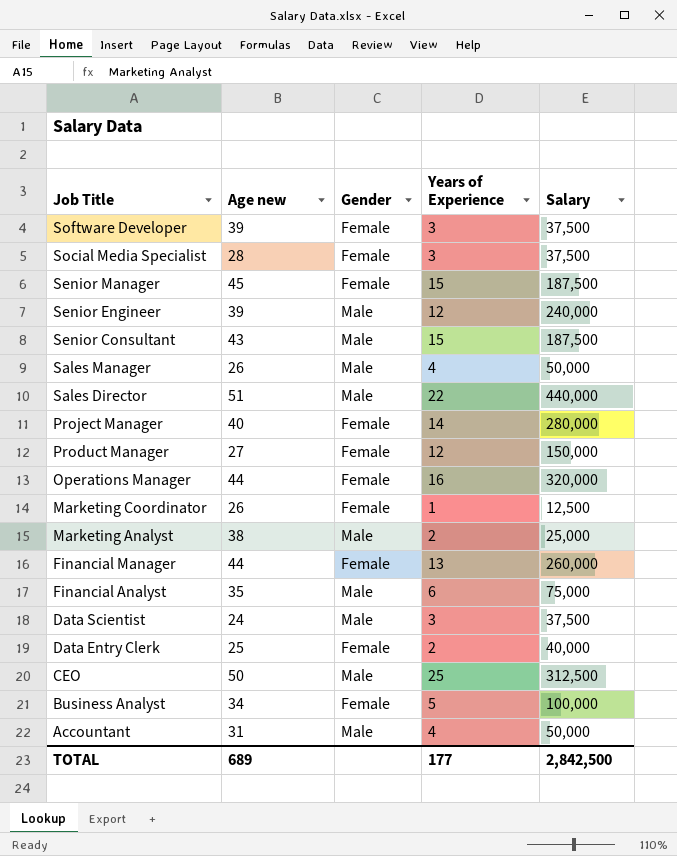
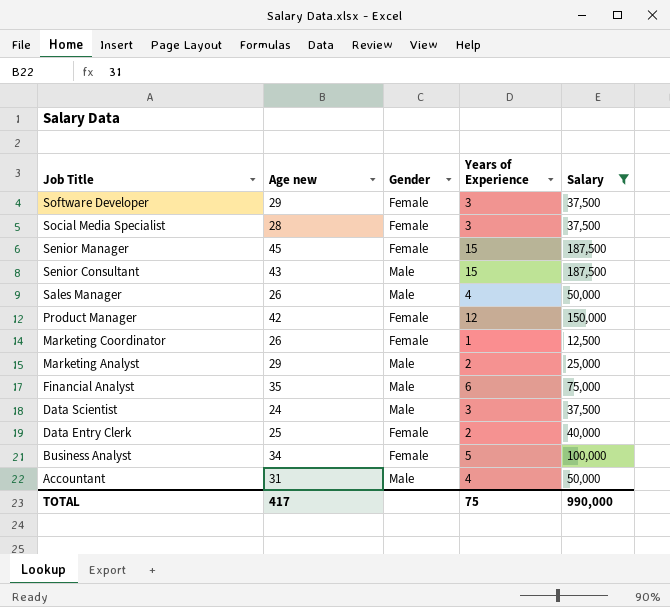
filter: none -> Salary <= 187,500
Software Developer | Age new: 39 -> 29
Product Manager | Age new: 27 -> 42
Marketing Analyst | Age new: 38 -> 29
TOTAL | Age new: 689 -> 417
TOTAL | Years of Experience: 177 -> 75
TOTAL | Salary: 2,842,500 -> 990,000

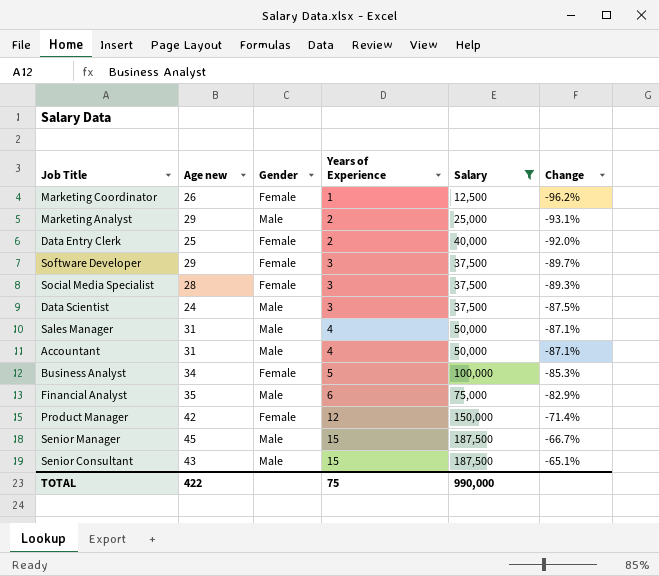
row order: Job Title descending -> Years of Experience ascending
column Change | formula: none -> ([Years of Experience] - [Age new]) / [Age new]
Sales Manager | Age new: 26 -> 31
Senior Manager | Gender: Female -> Male
TOTAL | Age new: 417 -> 422

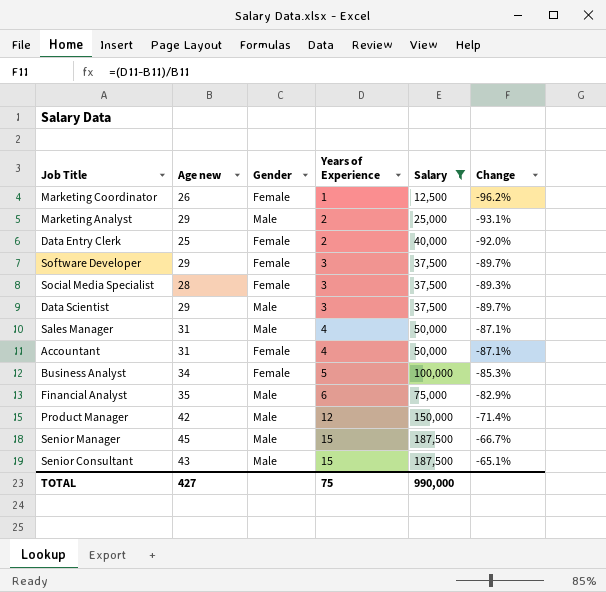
Data Scientist | Age new: 24 -> 29
Data Scientist | Change: -87.5% -> -89.7%
Accountant | Gender: Male -> Female
Product Manager | Gender: Female -> Male
TOTAL | Age new: 422 -> 427

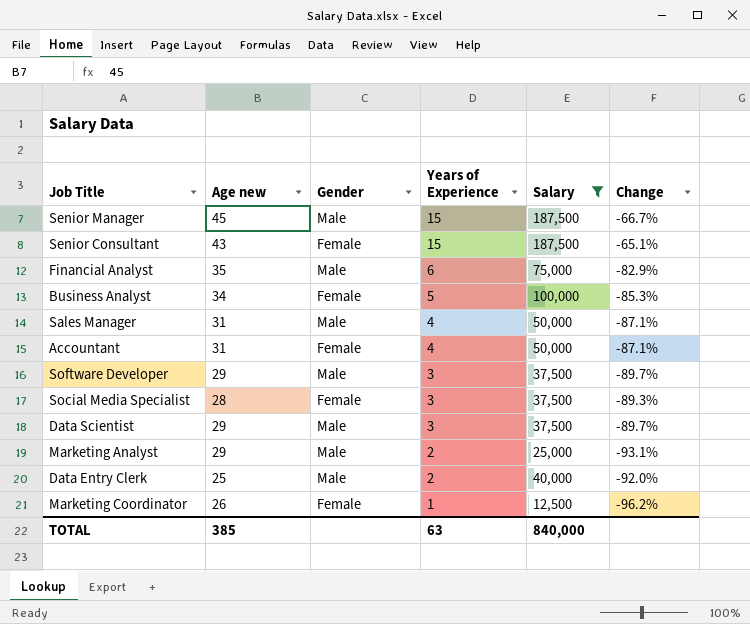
row order: Years of Experience ascending -> Years of Experience descending
row Product Manager: 42 | Male | 12 | 150,000 | -71.4% -> none
Senior Consultant | Gender: Male -> Female
Software Developer | Gender: Female -> Male
Data Entry Clerk | Gender: Female -> Male
TOTAL | Age new: 427 -> 385
TOTAL | Years of Experience: 75 -> 63
TOTAL | Salary: 990,000 -> 840,000

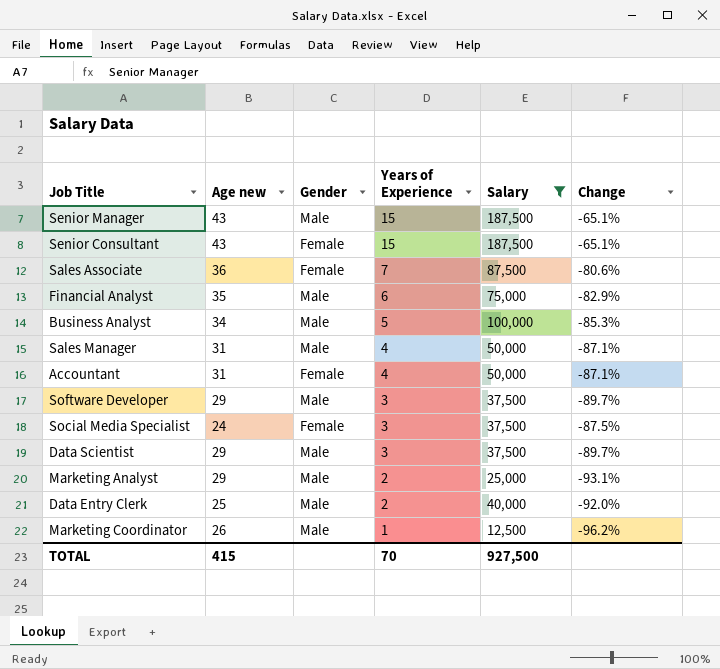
Senior Manager | Age new: 45 -> 43
Senior Manager | Change: -66.7% -> -65.1%
row Sales Associate: none -> 36 | Female | 7 | 87,500 | -80.6%
Business Analyst | Gender: Female -> Male
Social Media Specialist | Age new: 28 -> 24
Social Media Specialist | Change: -89.3% -> -87.5%
Marketing Coordinator | Gender: Female -> Male
TOTAL | Age new: 385 -> 415
TOTAL | Years of Experience: 63 -> 70
TOTAL | Salary: 840,000 -> 927,500

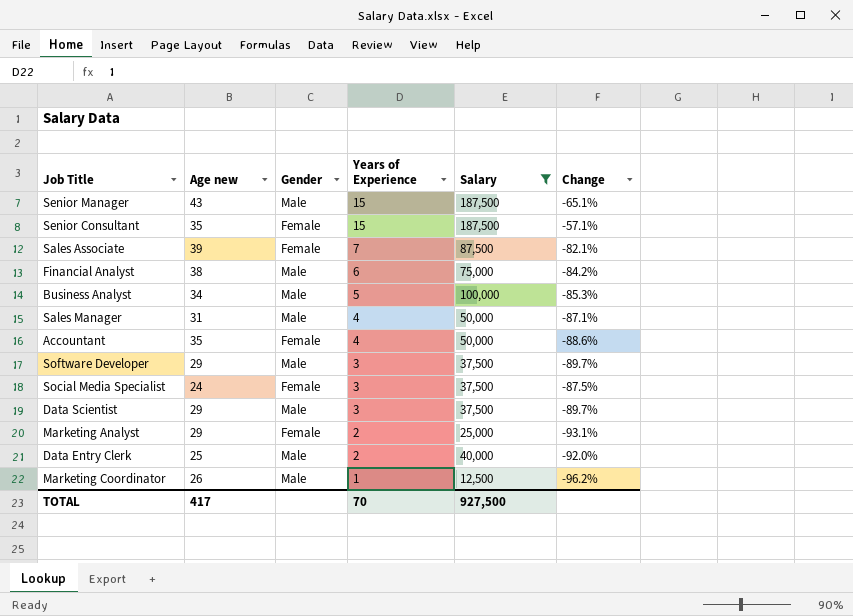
Senior Consultant | Age new: 43 -> 35
Senior Consultant | Change: -65.1% -> -57.1%
Sales Associate | Age new: 36 -> 39
Sales Associate | Change: -80.6% -> -82.1%
Financial Analyst | Age new: 35 -> 38
Financial Analyst | Change: -82.9% -> -84.2%
Accountant | Age new: 31 -> 35
Accountant | Change: -87.1% -> -88.6%
Marketing Analyst | Gender: Male -> Female
TOTAL | Age new: 415 -> 417

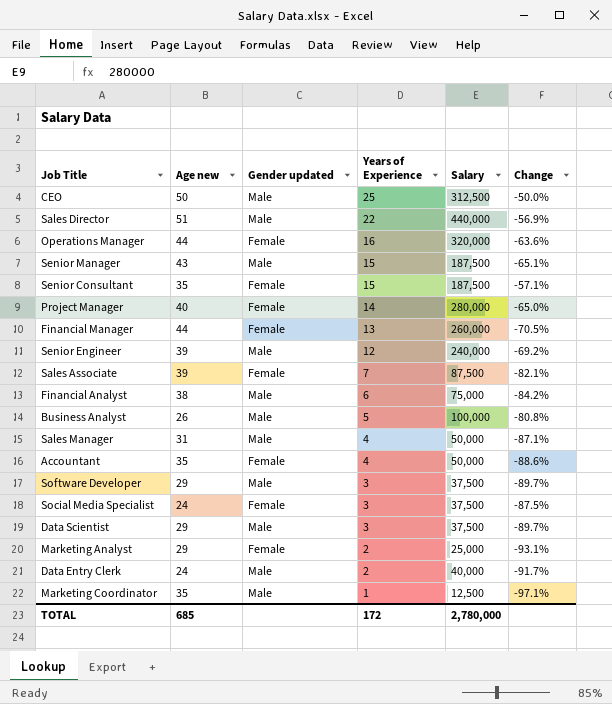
filter: Salary <= 187,500 -> none
column name: Gender -> Gender updated
Business Analyst | Age new: 34 -> 26
Business Analyst | Change: -85.3% -> -80.8%
Data Entry Clerk | Age new: 25 -> 24
Data Entry Clerk | Change: -92.0% -> -91.7%
Marketing Coordinator | Age new: 26 -> 35
Marketing Coordinator | Change: -96.2% -> -97.1%
TOTAL | Age new: 417 -> 685
TOTAL | Years of Experience: 70 -> 172
TOTAL | Salary: 927,500 -> 2,780,000

